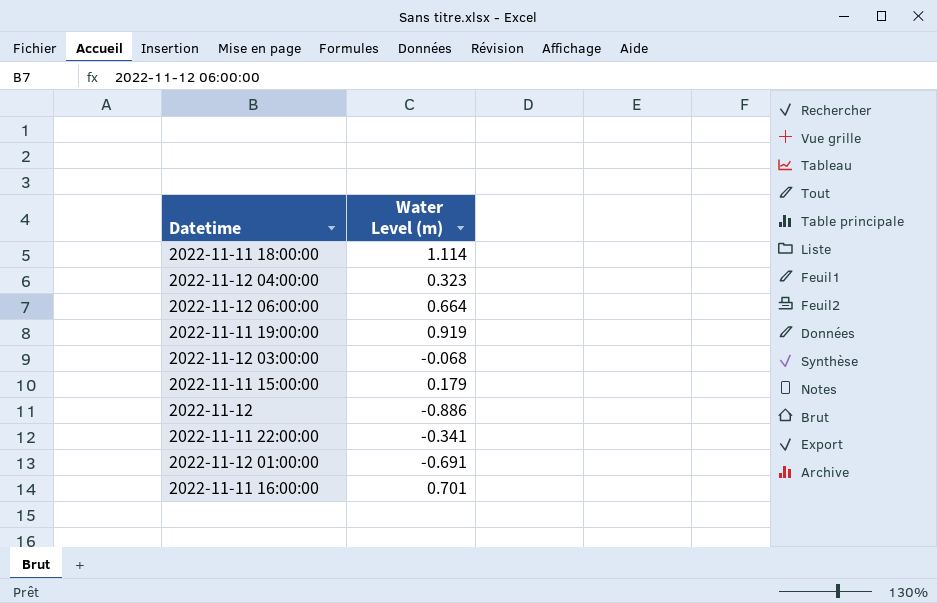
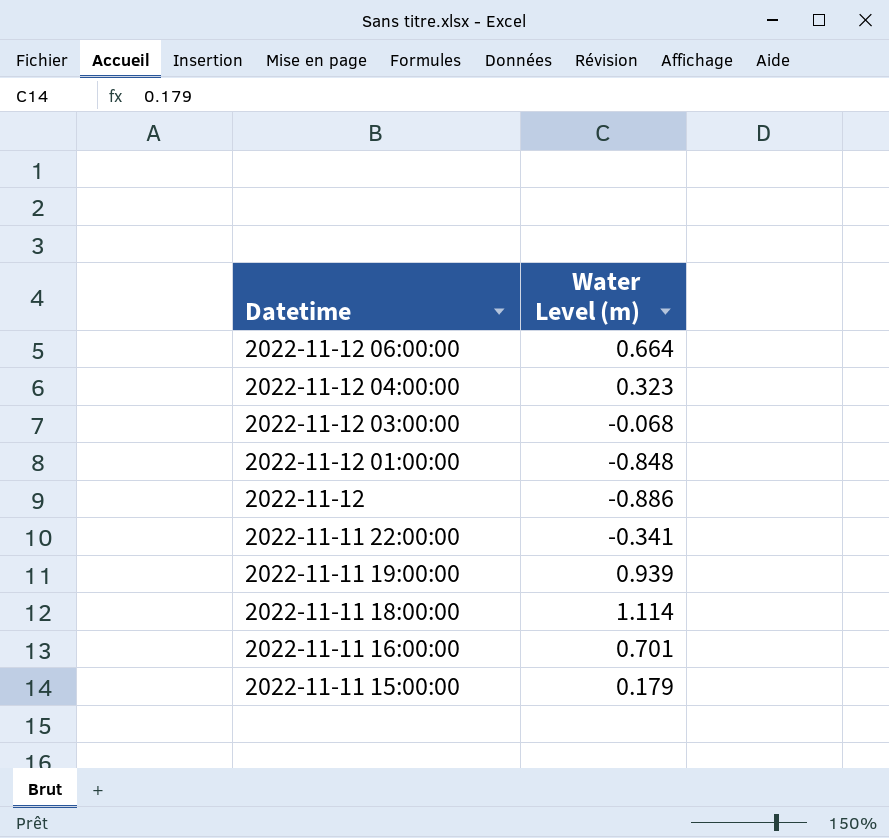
row order: none -> Datetime descending
2022-11-12 01:00:00 | Water Level (m): -0.691 -> -0.848
2022-11-11 19:00:00 | Water Level (m): 0.919 -> 0.939

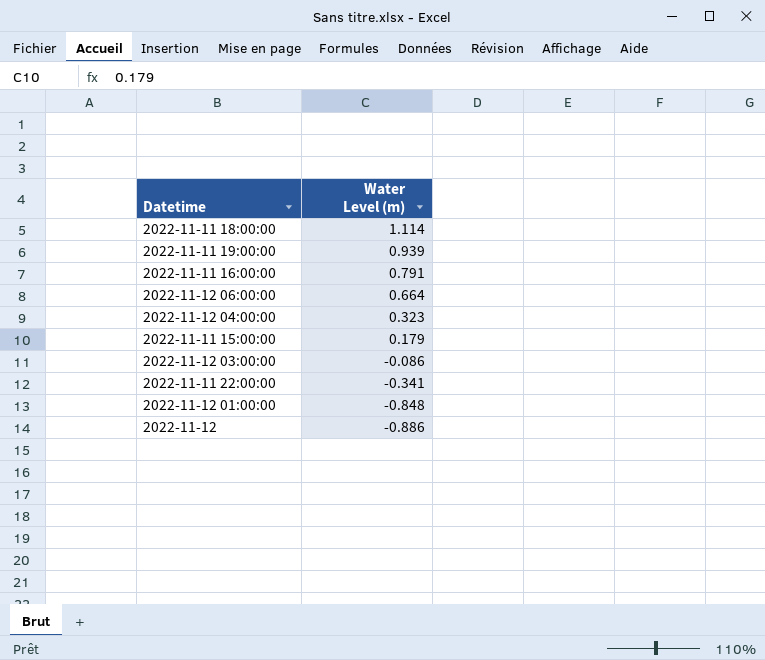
row order: Datetime descending -> Water Level (m) descending
2022-11-11 16:00:00 | Water Level (m): 0.701 -> 0.791
2022-11-12 03:00:00 | Water Level (m): -0.068 -> -0.086

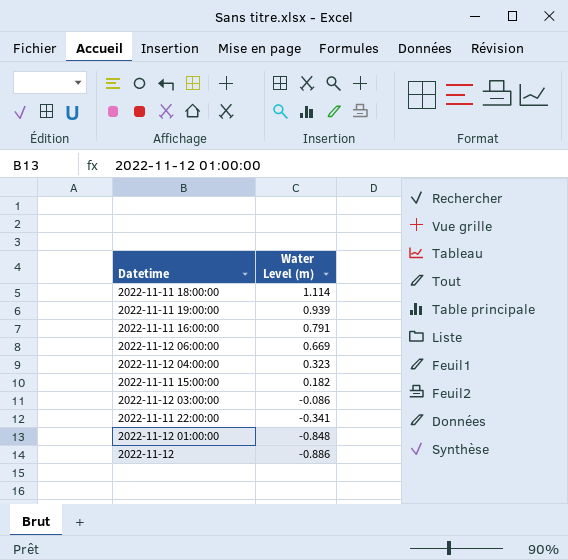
2022-11-12 06:00:00 | Water Level (m): 0.664 -> 0.669
2022-11-11 15:00:00 | Water Level (m): 0.179 -> 0.182

